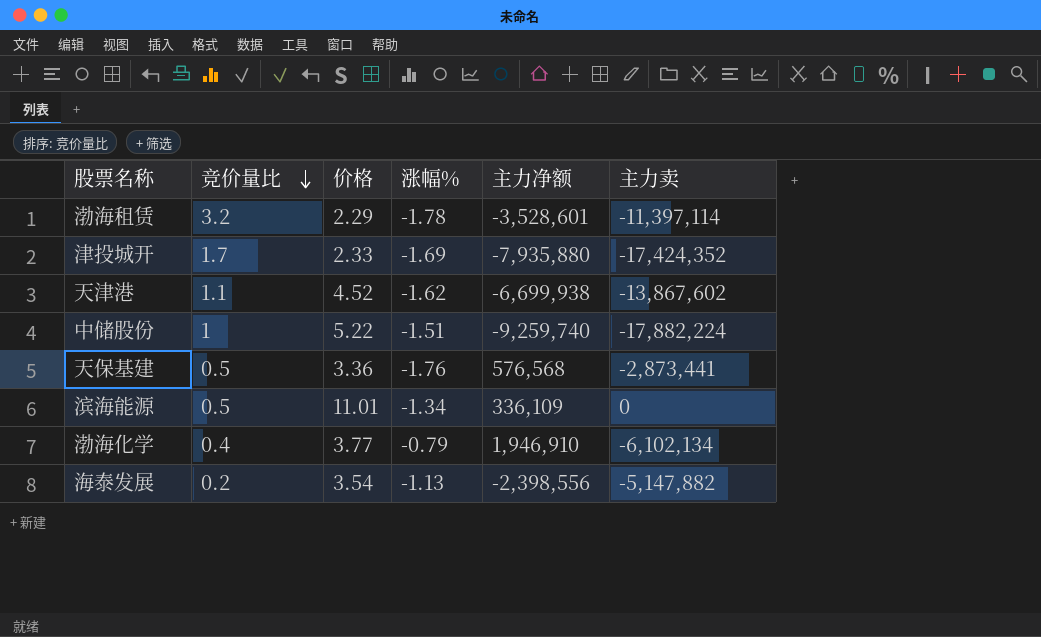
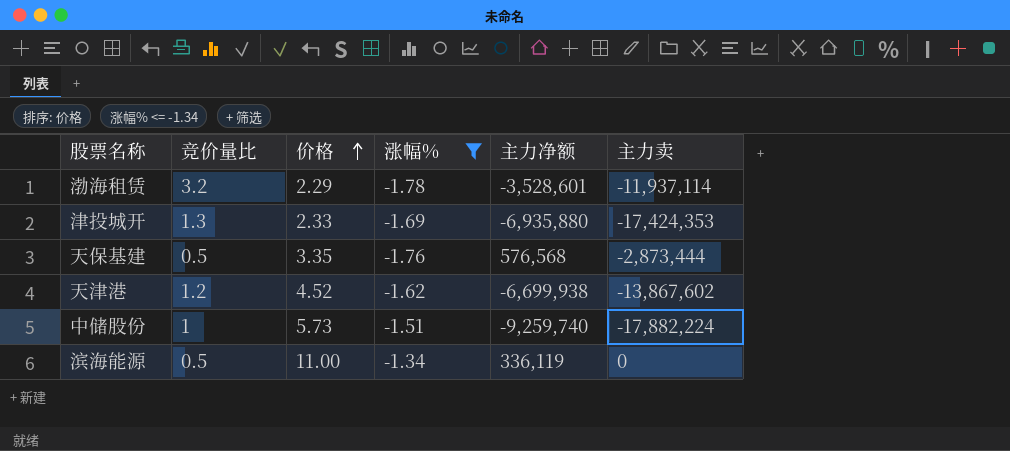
filter: none -> 涨幅% <= -1.34
row order: 竞价量比 descending -> 价格 ascending
渤海租赁 | 主力卖: -11,397,114 -> -11,937,114
津投城开 | 竞价量比: 1.7 -> 1.3
津投城开 | 主力净额: -7,935,880 -> -6,935,880
津投城开 | 主力卖: -17,424,352 -> -17,424,353
天保基建 | 价格: 3.36 -> 3.35
天保基建 | 主力卖: -2,873,441 -> -2,873,444
天津港 | 竞价量比: 1.1 -> 1.2
中储股份 | 价格: 5.22 -> 5.73
滨海能源 | 价格: 11.01 -> 11.00
滨海能源 | 主力净额: 336,109 -> 336,119

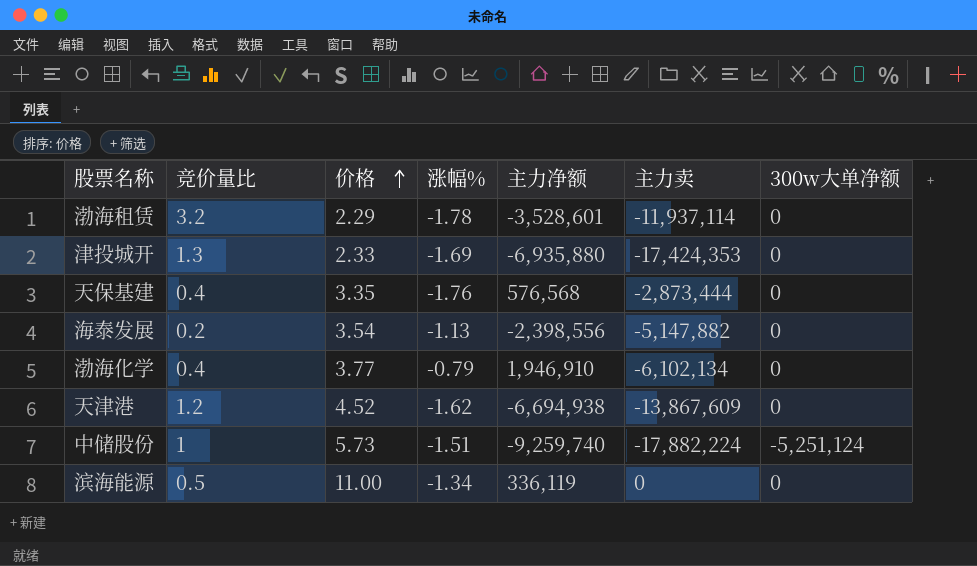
filter: 涨幅% <= -1.34 -> none
column 300w大单净额 | position: none -> 7
天保基建 | 竞价量比: 0.5 -> 0.4
天津港 | 主力净额: -6,699,938 -> -6,694,938
天津港 | 主力卖: -13,867,602 -> -13,867,609

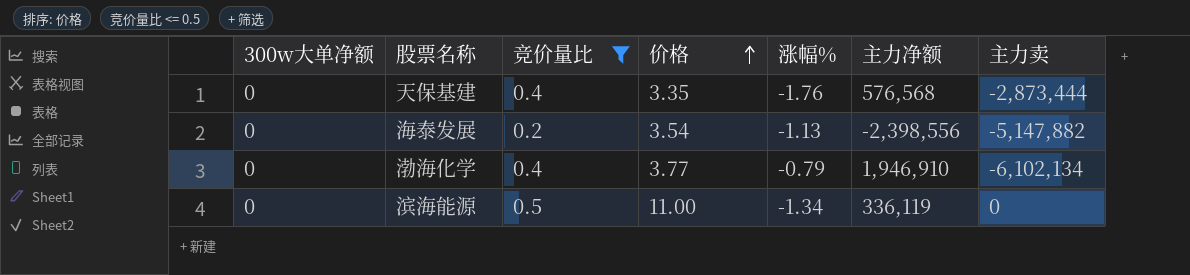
filter: none -> 竞价量比 <= 0.5
column 300w大单净额 | position: 7 -> 1

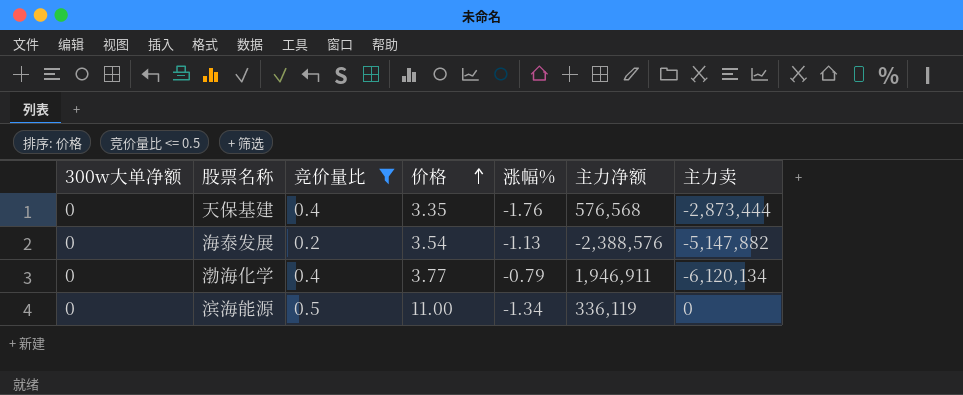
海泰发展 | 主力净额: -2,398,556 -> -2,388,576
渤海化学 | 主力净额: 1,946,910 -> 1,946,911
渤海化学 | 主力卖: -6,102,134 -> -6,120,134

